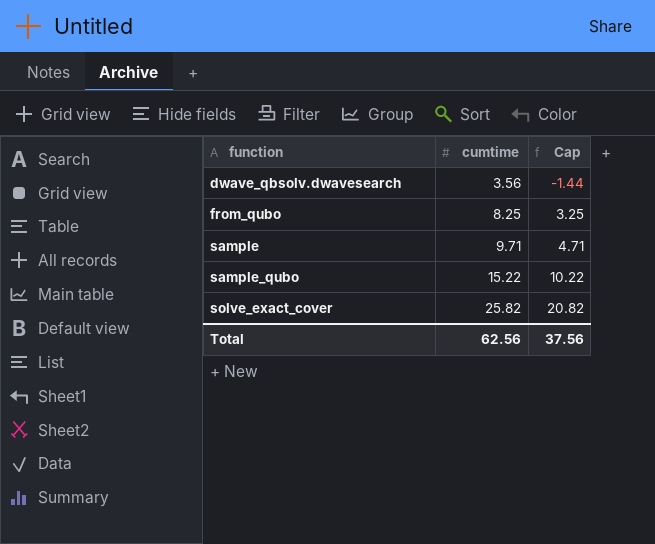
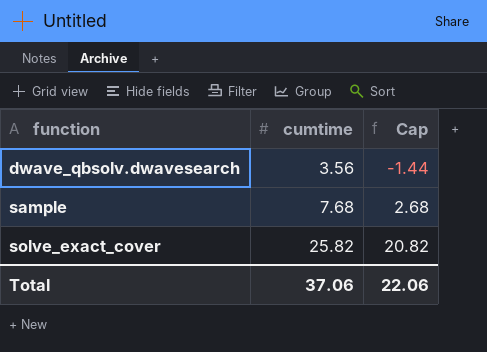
row from_qubo: 8.25 | 3.25 -> none
row sample_qubo: 15.22 | 10.22 -> none
sample | cumtime: 9.71 -> 7.68
sample | Cap: 4.71 -> 2.68
Total | cumtime: 62.56 -> 37.06
Total | Cap: 37.56 -> 22.06

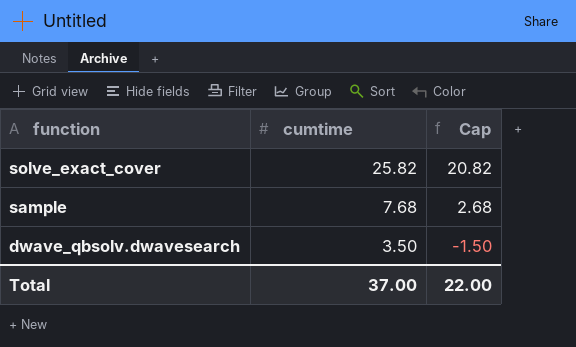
row order: function ascending -> function descending
dwave_qbsolv.dwavesearch | cumtime: 3.56 -> 3.50
dwave_qbsolv.dwavesearch | Cap: -1.44 -> -1.50
Total | cumtime: 37.06 -> 37.00
Total | Cap: 22.06 -> 22.00

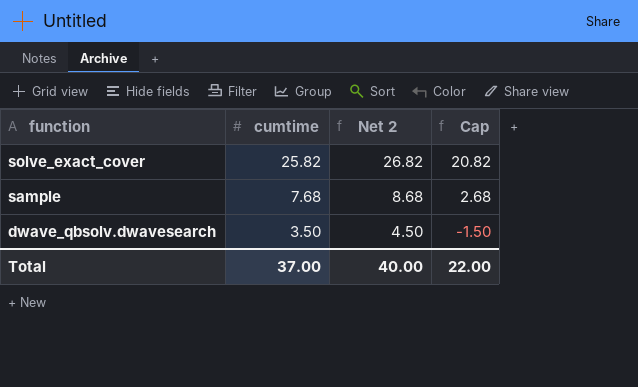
column Net 2 | formula: none -> [cumtime] + 1

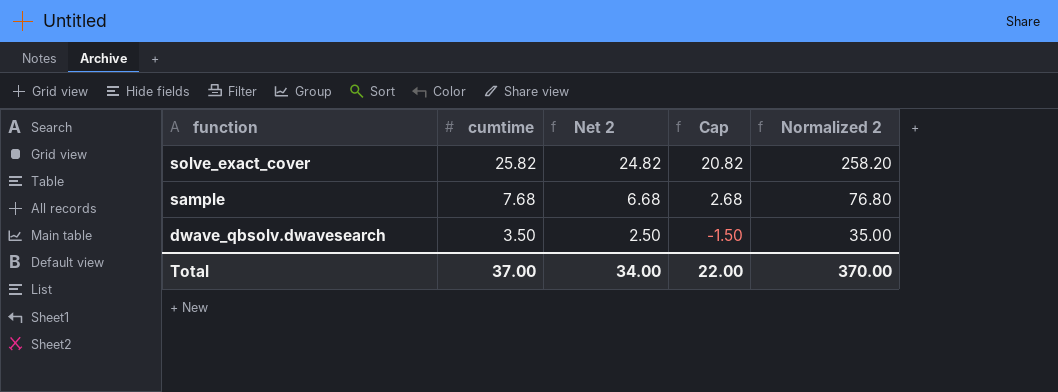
column Net 2 | formula: [cumtime] + 1 -> [cumtime] - 1
column Normalized 2 | formula: none -> [cumtime] * 10
Total | Net 2: 40.00 -> 34.00

